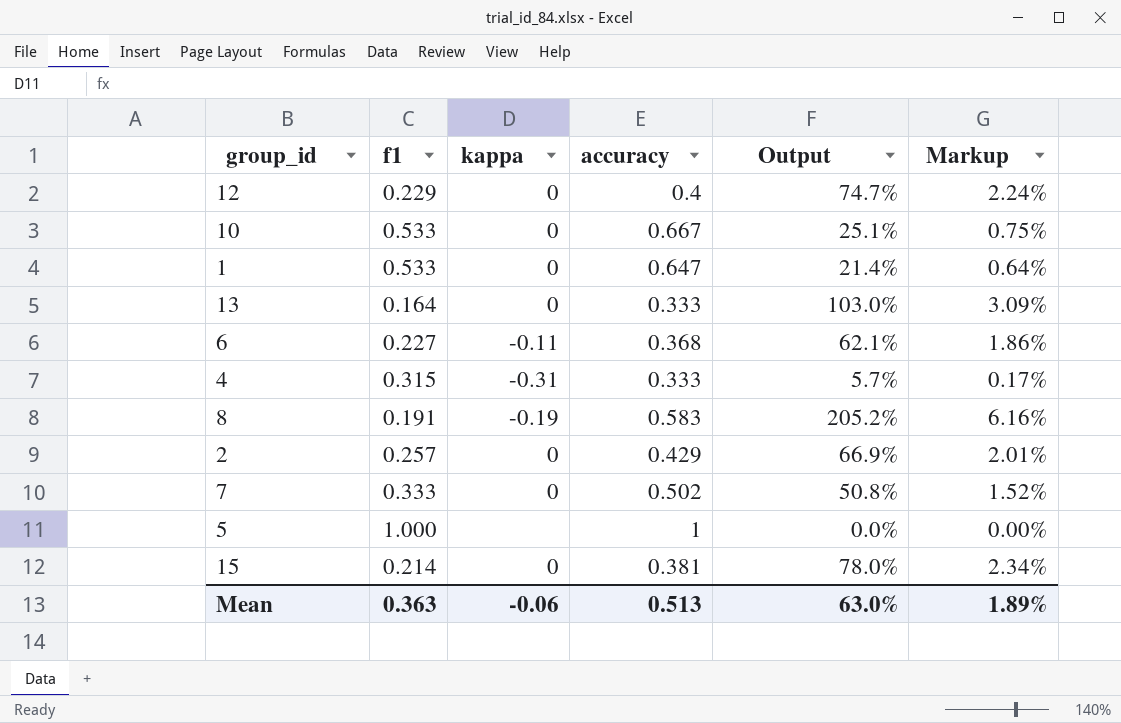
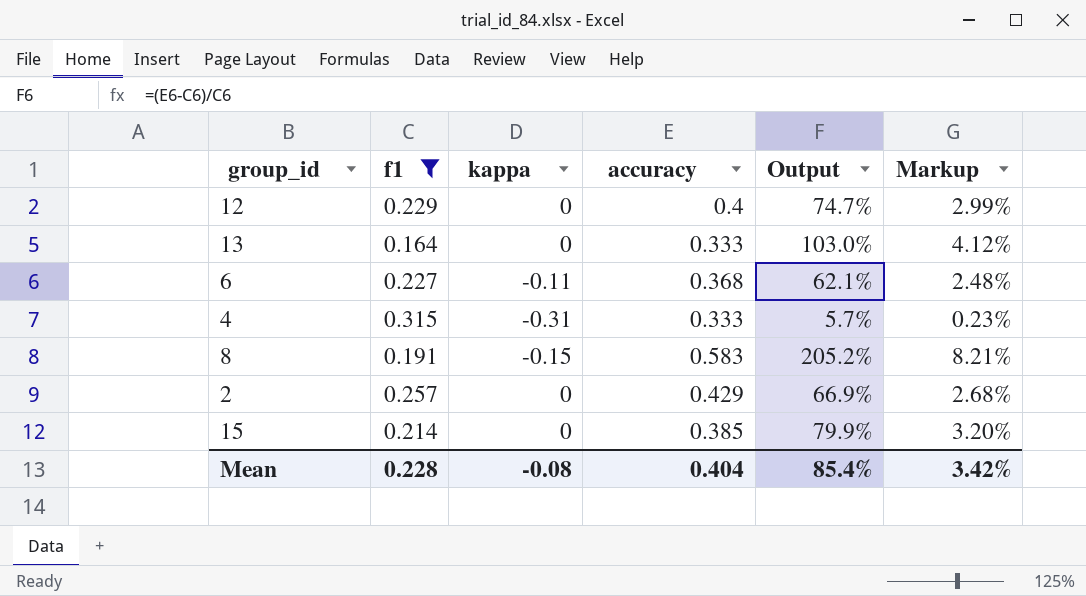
filter: none -> f1 <= 0.315
column Markup | formula: [Output] * 0.03 -> [Output] * 0.04
8 | kappa: -0.19 -> -0.15
15 | accuracy: 0.381 -> 0.385
15 | Output: 78.0% -> 79.9%
Mean | f1: 0.363 -> 0.228
Mean | kappa: -0.06 -> -0.08
Mean | accuracy: 0.513 -> 0.404
Mean | Output: 63.0% -> 85.4%
Mean | Markup: 1.89% -> 3.42%

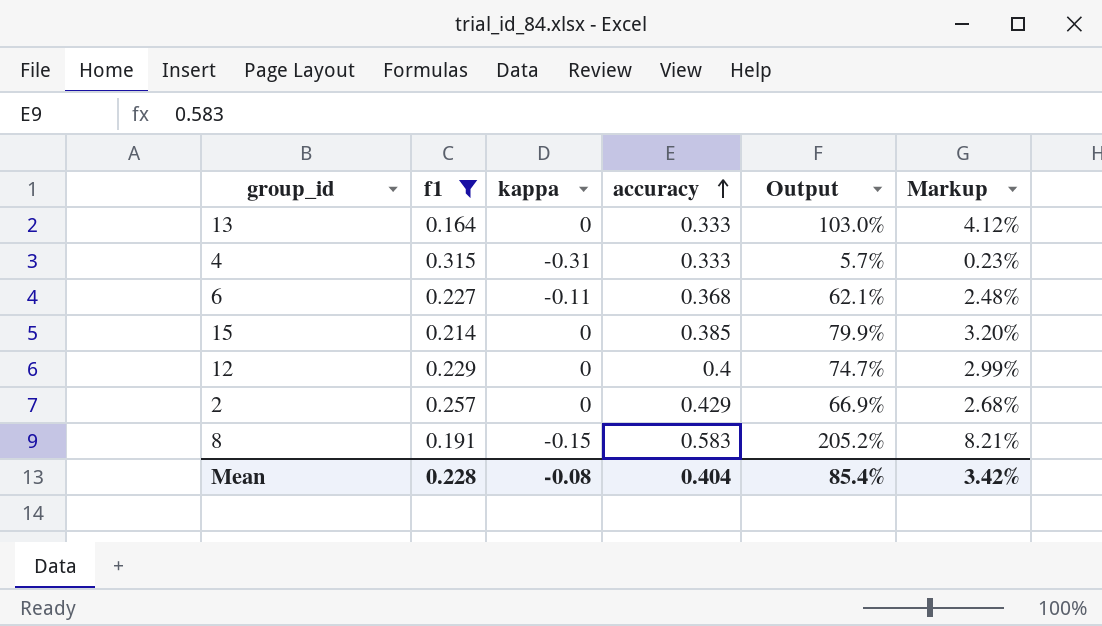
row order: none -> accuracy ascending

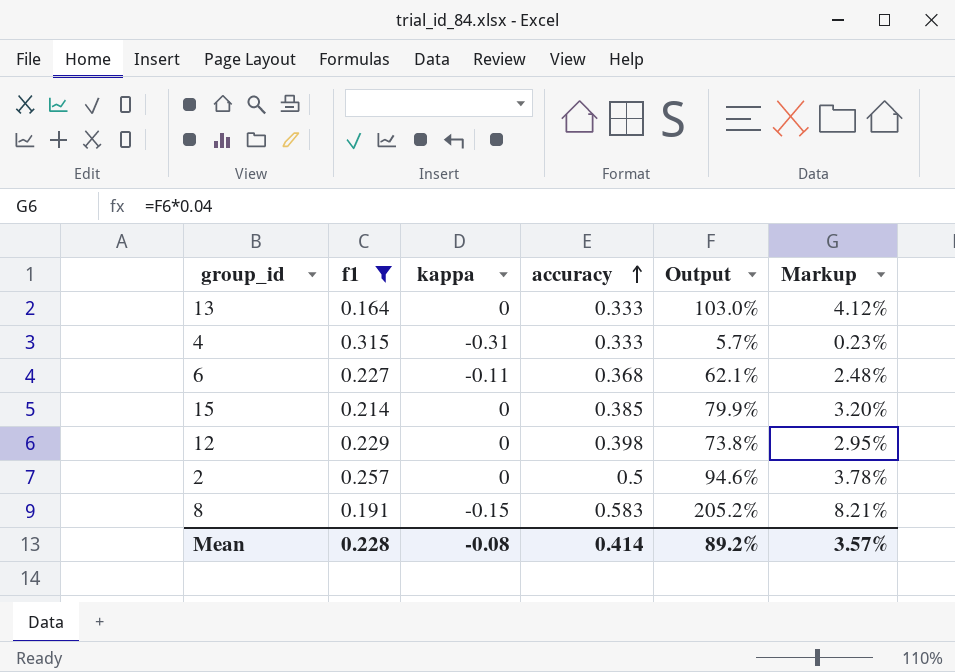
12 | accuracy: 0.4 -> 0.398
12 | Output: 74.7% -> 73.8%
12 | Markup: 2.99% -> 2.95%
2 | accuracy: 0.429 -> 0.5
2 | Output: 66.9% -> 94.6%
2 | Markup: 2.68% -> 3.78%
Mean | accuracy: 0.404 -> 0.414
Mean | Output: 85.4% -> 89.2%
Mean | Markup: 3.42% -> 3.57%

